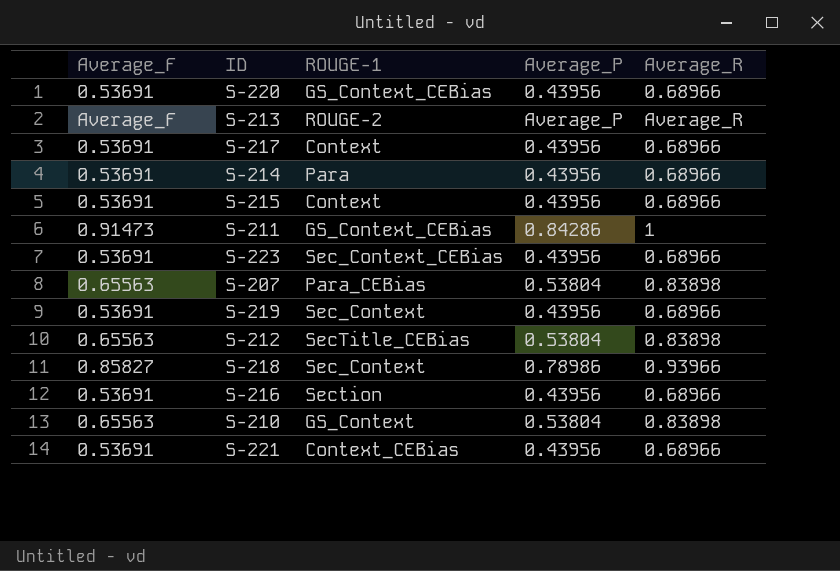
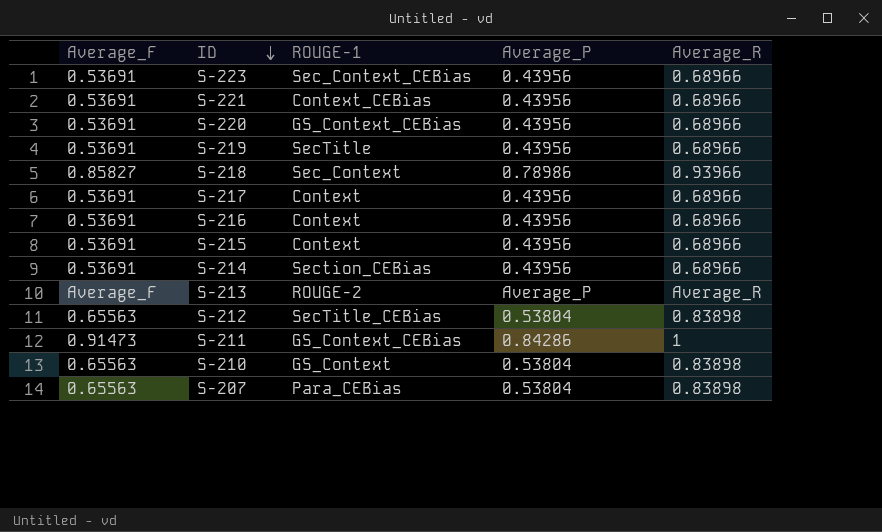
row order: none -> ID descending
S-219 | ROUGE-1: Sec_Context -> SecTitle
S-216 | ROUGE-1: Section -> Context
S-214 | ROUGE-1: Para -> Section_CEBias

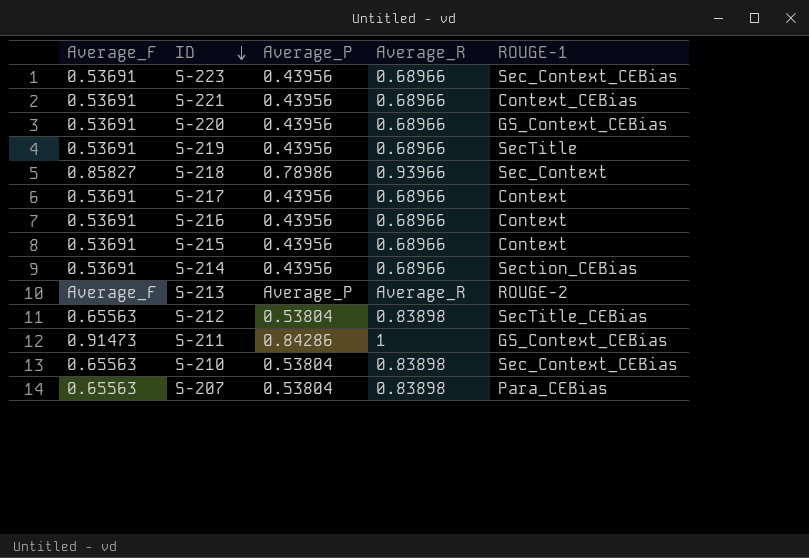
column ROUGE-1 | position: 3 -> 5
S-210 | ROUGE-1: GS_Context -> Sec_Context_CEBias

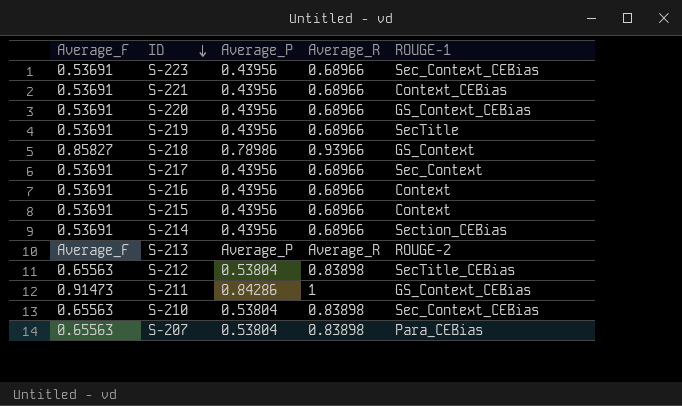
S-218 | ROUGE-1: Sec_Context -> GS_Context
S-217 | ROUGE-1: Context -> Sec_Context

